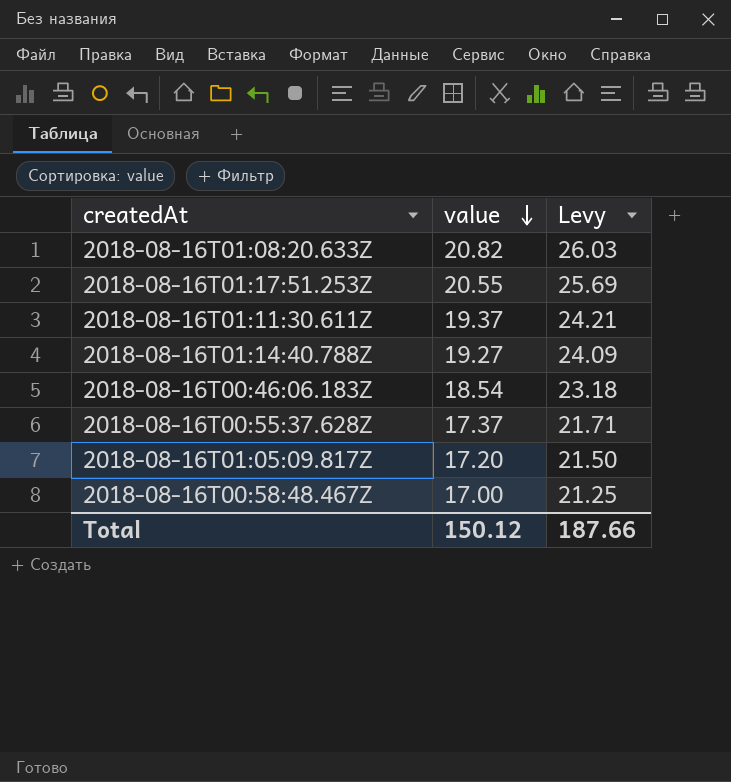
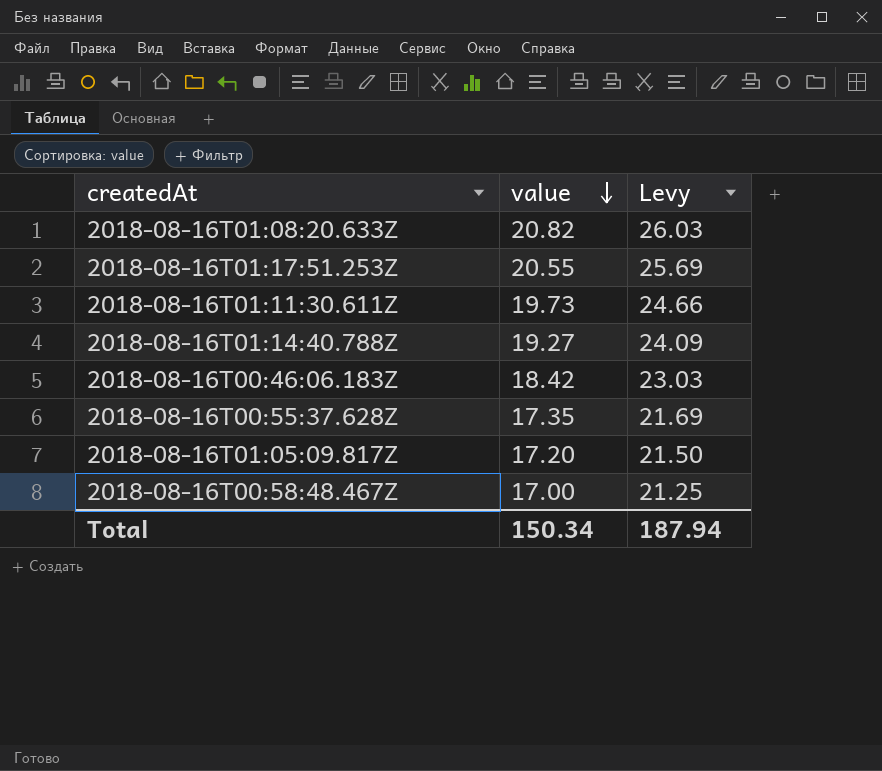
2018-08-16T01:11:30.611Z | value: 19.37 -> 19.73
2018-08-16T01:11:30.611Z | Levy: 24.21 -> 24.66
2018-08-16T00:46:06.183Z | value: 18.54 -> 18.42
2018-08-16T00:46:06.183Z | Levy: 23.18 -> 23.03
2018-08-16T00:55:37.628Z | value: 17.37 -> 17.35
2018-08-16T00:55:37.628Z | Levy: 21.71 -> 21.69
Total | value: 150.12 -> 150.34
Total | Levy: 187.66 -> 187.94

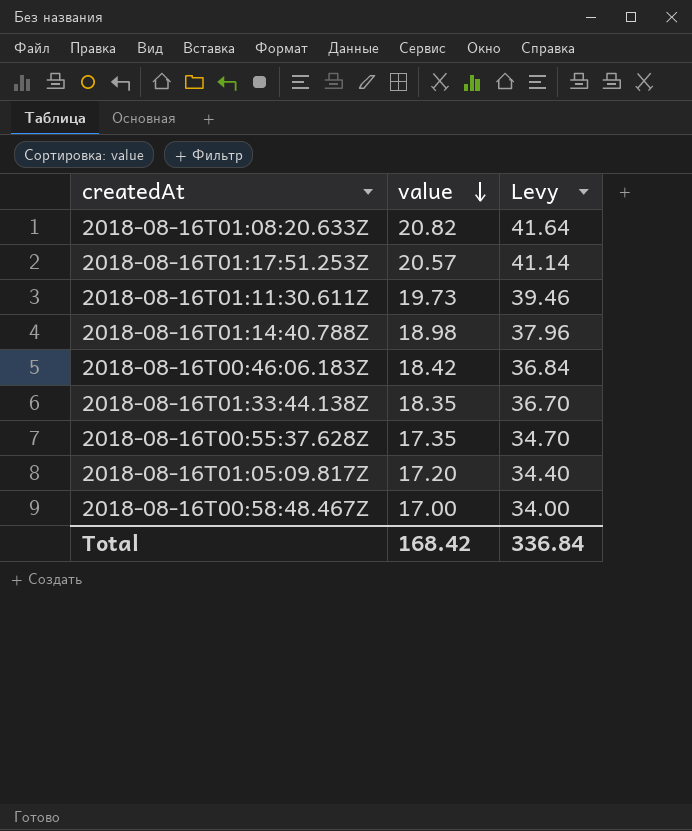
column Levy | formula: [value] * 1.25 -> [value] * 2
2018-08-16T01:17:51.253Z | value: 20.55 -> 20.57
2018-08-16T01:14:40.788Z | value: 19.27 -> 18.98
row 2018-08-16T01:33:44.138Z: none -> 18.35 | 36.70
Total | value: 150.34 -> 168.42
Total | Levy: 187.94 -> 336.84

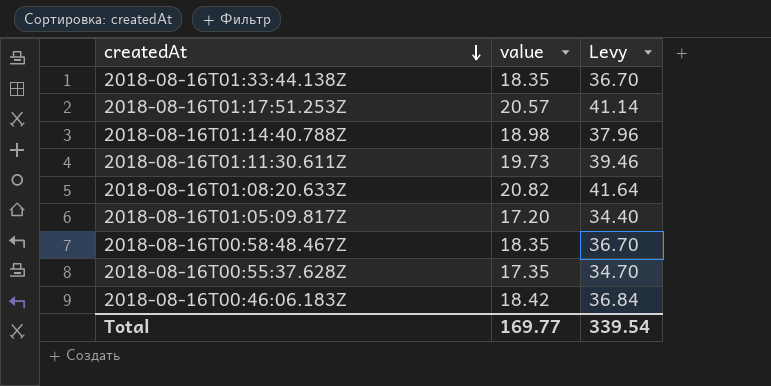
row order: value descending -> createdAt descending
2018-08-16T00:58:48.467Z | value: 17.00 -> 18.35
2018-08-16T00:58:48.467Z | Levy: 34.00 -> 36.70
Total | value: 168.42 -> 169.77
Total | Levy: 336.84 -> 339.54

